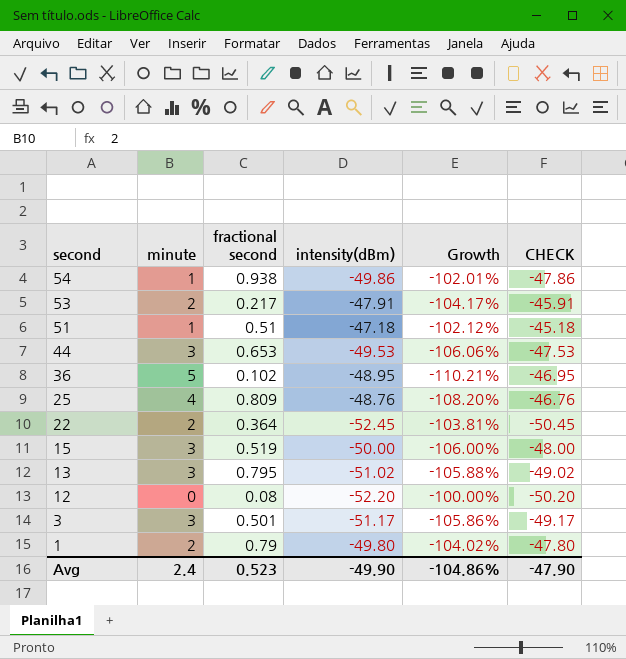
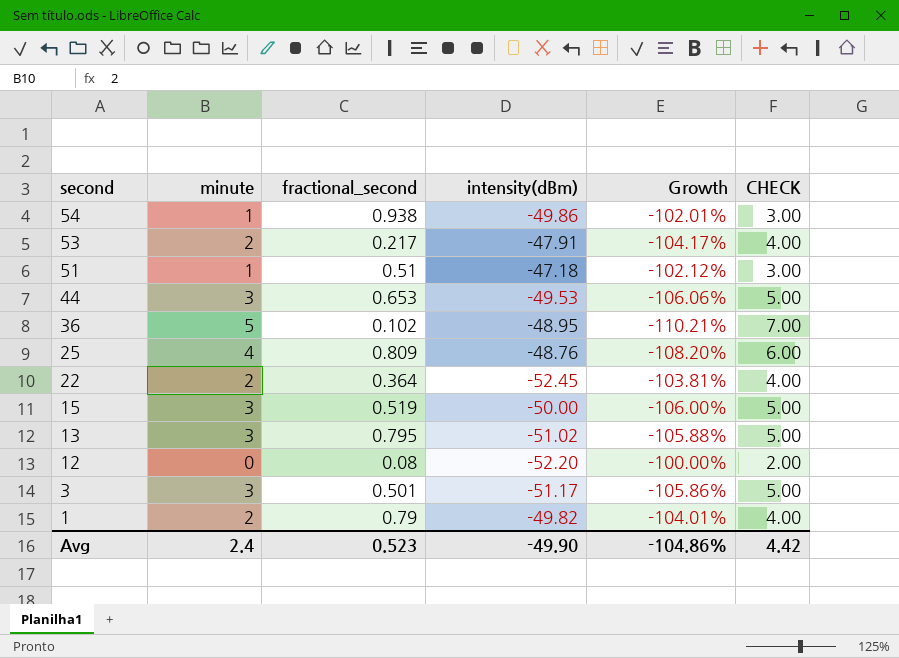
column name: fractional second -> fractional_second
column CHECK | formula: [intensity(dBm)] + 2 -> [minute] + 2
1 | intensity(dBm): -49.80 -> -49.82
1 | Growth: -104.02% -> -104.01%
Avg | CHECK: -47.90 -> 4.42

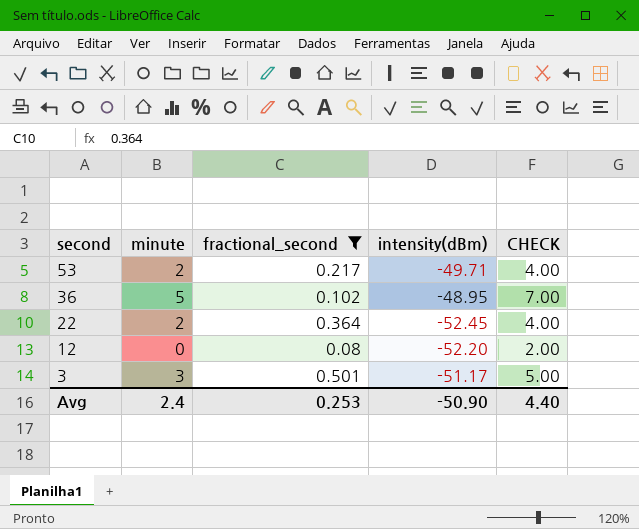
filter: none -> fractional_second <= 0.501
column Growth | formula: ([minute] - [intensity(dBm)]) / [intensity(dBm)] -> none
53 | intensity(dBm): -47.91 -> -49.71
Avg | fractional_second: 0.523 -> 0.253
Avg | intensity(dBm): -49.90 -> -50.90
Avg | CHECK: 4.42 -> 4.40

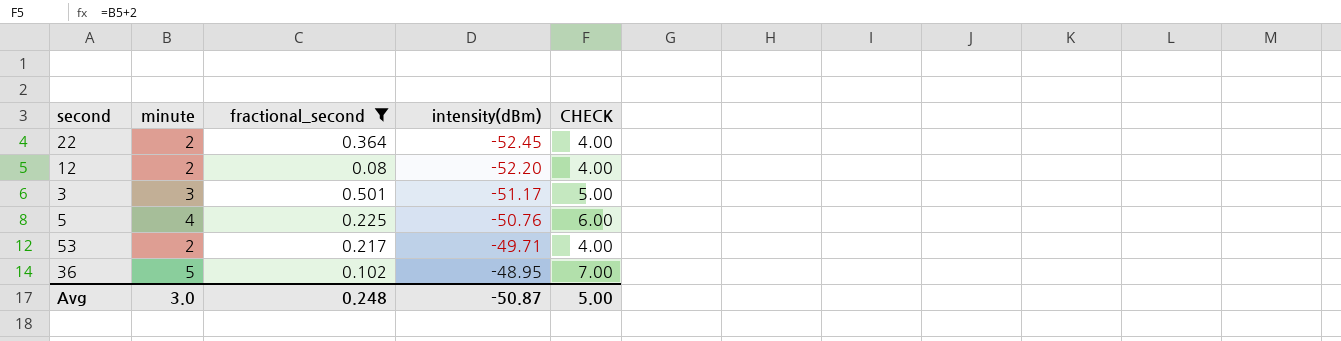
row order: second descending -> intensity(dBm) ascending
12 | minute: 0 -> 2
12 | CHECK: 2.00 -> 4.00
row 5: none -> 4 | 0.225 | -50.76 | 6.00
Avg | minute: 2.4 -> 3.0
Avg | fractional_second: 0.253 -> 0.248
Avg | intensity(dBm): -50.90 -> -50.87
Avg | CHECK: 4.40 -> 5.00

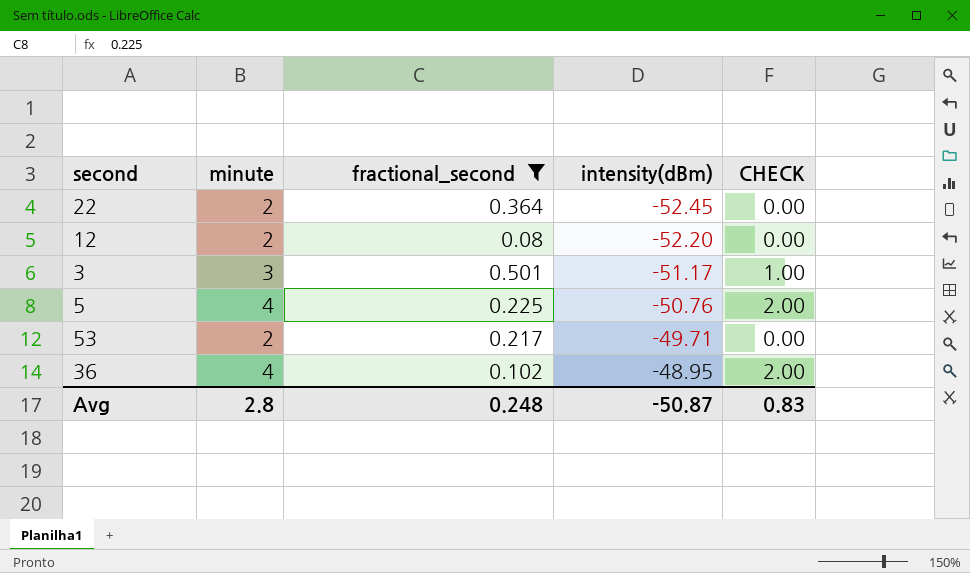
column CHECK | formula: [minute] + 2 -> [minute] - 2
36 | minute: 5 -> 4
Avg | minute: 3.0 -> 2.8
Avg | CHECK: 5.00 -> 0.83

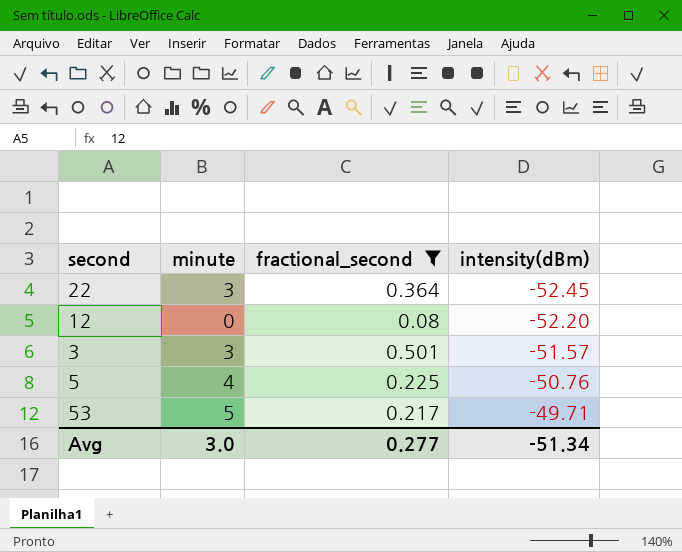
column CHECK | formula: [minute] - 2 -> none
row 36: 4 | 0.102 | -48.95 | 2.00 -> none
22 | minute: 2 -> 3
12 | minute: 2 -> 0
3 | intensity(dBm): -51.17 -> -51.57
53 | minute: 2 -> 5
Avg | minute: 2.8 -> 3.0
Avg | fractional_second: 0.248 -> 0.277
Avg | intensity(dBm): -50.87 -> -51.34

